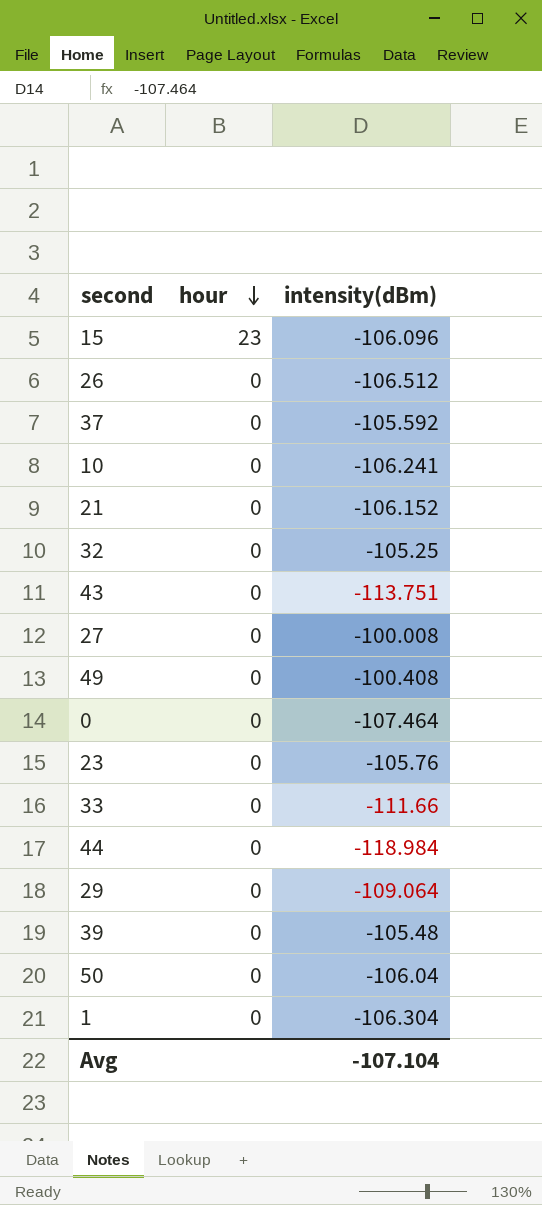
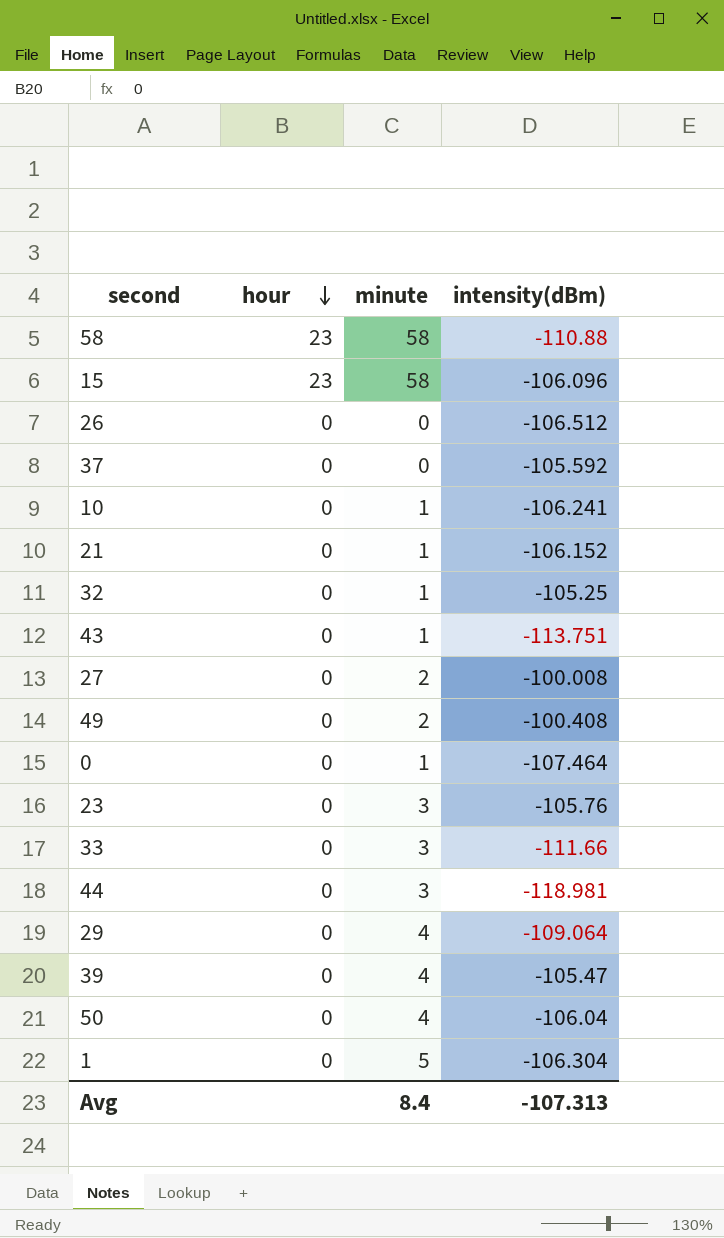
column minute | position: none -> 3
row 58: none -> 23 | 58 | -110.88
44 | intensity(dBm): -118.984 -> -118.981
39 | intensity(dBm): -105.48 -> -105.47
Avg | intensity(dBm): -107.104 -> -107.313

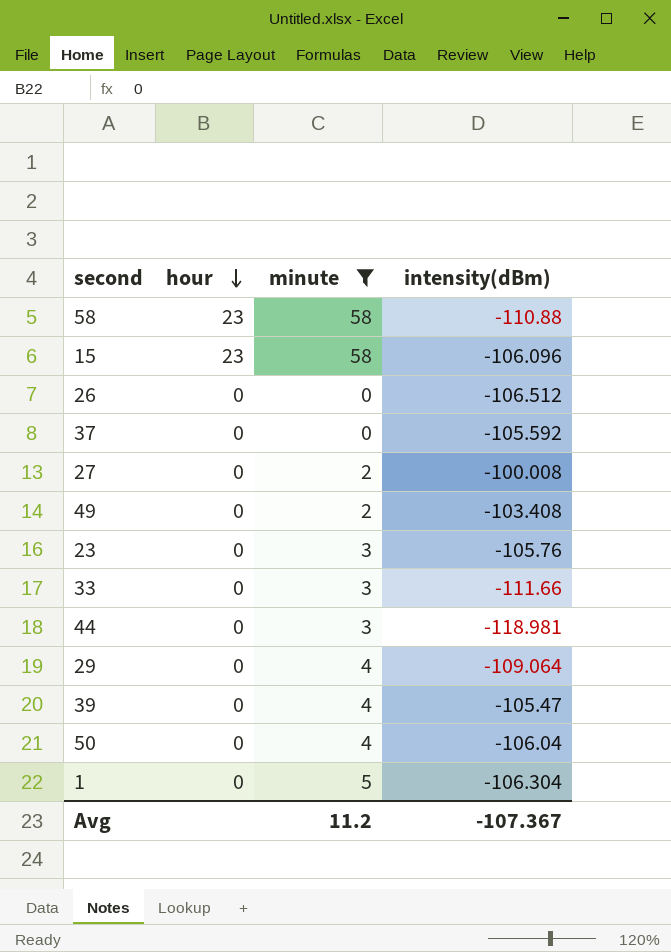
filter: none -> minute != 1
49 | intensity(dBm): -100.408 -> -103.408
Avg | minute: 8.4 -> 11.2
Avg | intensity(dBm): -107.313 -> -107.367

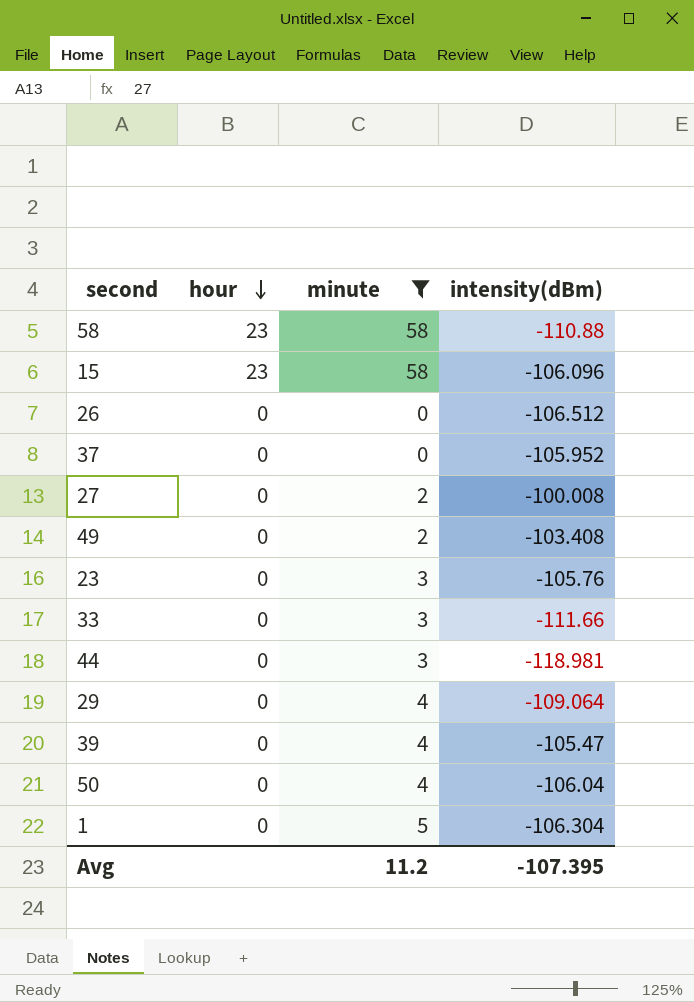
37 | intensity(dBm): -105.592 -> -105.952
Avg | intensity(dBm): -107.367 -> -107.395

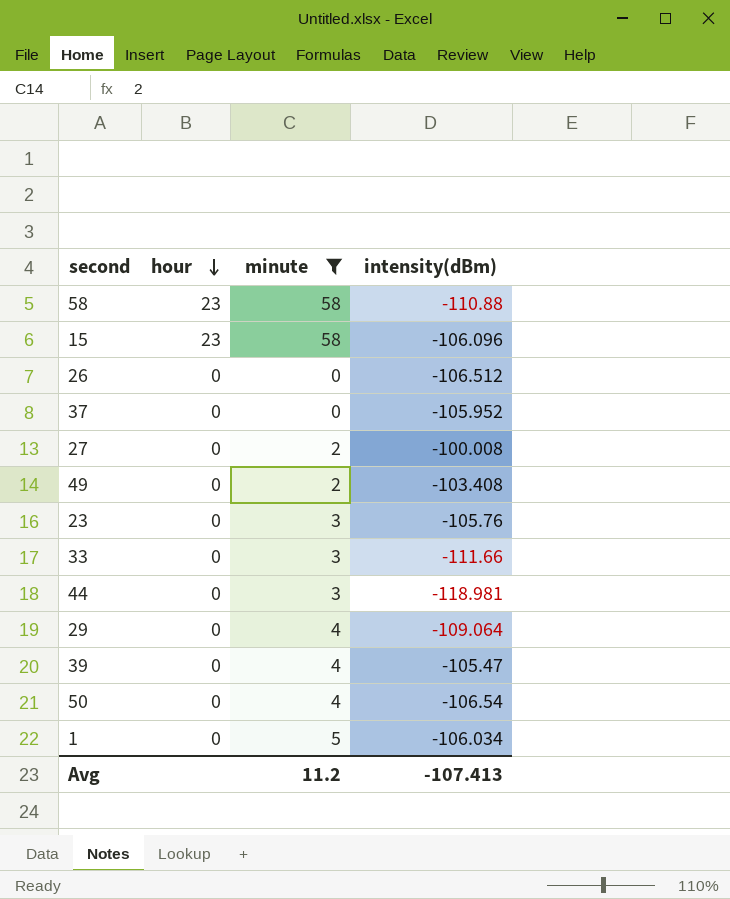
50 | intensity(dBm): -106.04 -> -106.54
1 | intensity(dBm): -106.304 -> -106.034
Avg | intensity(dBm): -107.395 -> -107.413

